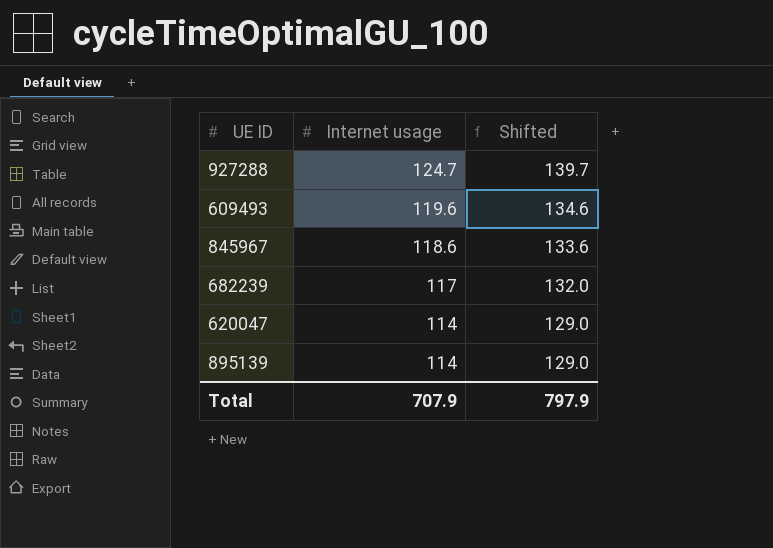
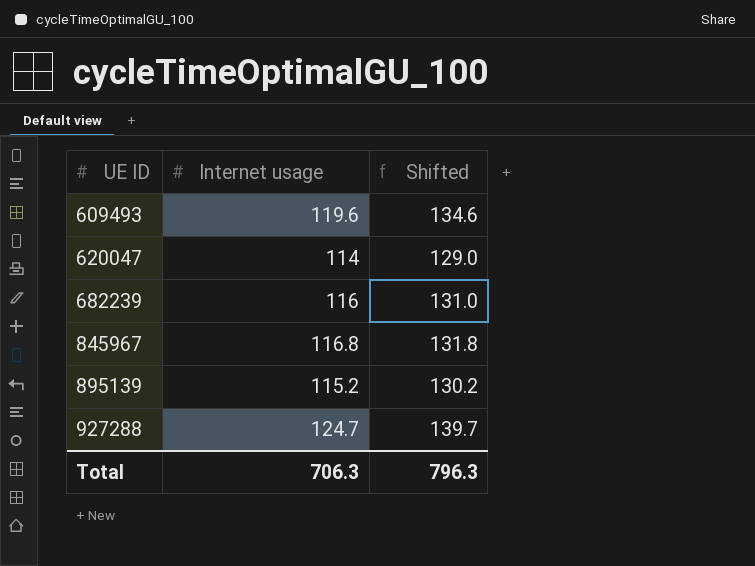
row order: Internet usage descending -> UE ID ascending
682239 | Internet usage: 117 -> 116
682239 | Shifted: 132.0 -> 131.0
845967 | Internet usage: 118.6 -> 116.8
845967 | Shifted: 133.6 -> 131.8
895139 | Internet usage: 114 -> 115.2
895139 | Shifted: 129.0 -> 130.2
Total | Internet usage: 707.9 -> 706.3
Total | Shifted: 797.9 -> 796.3

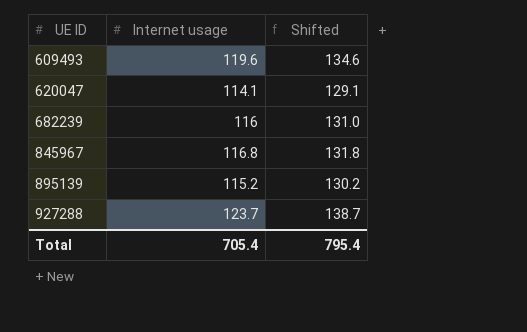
620047 | Internet usage: 114 -> 114.1
620047 | Shifted: 129.0 -> 129.1
927288 | Internet usage: 124.7 -> 123.7
927288 | Shifted: 139.7 -> 138.7
Total | Internet usage: 706.3 -> 705.4
Total | Shifted: 796.3 -> 795.4

